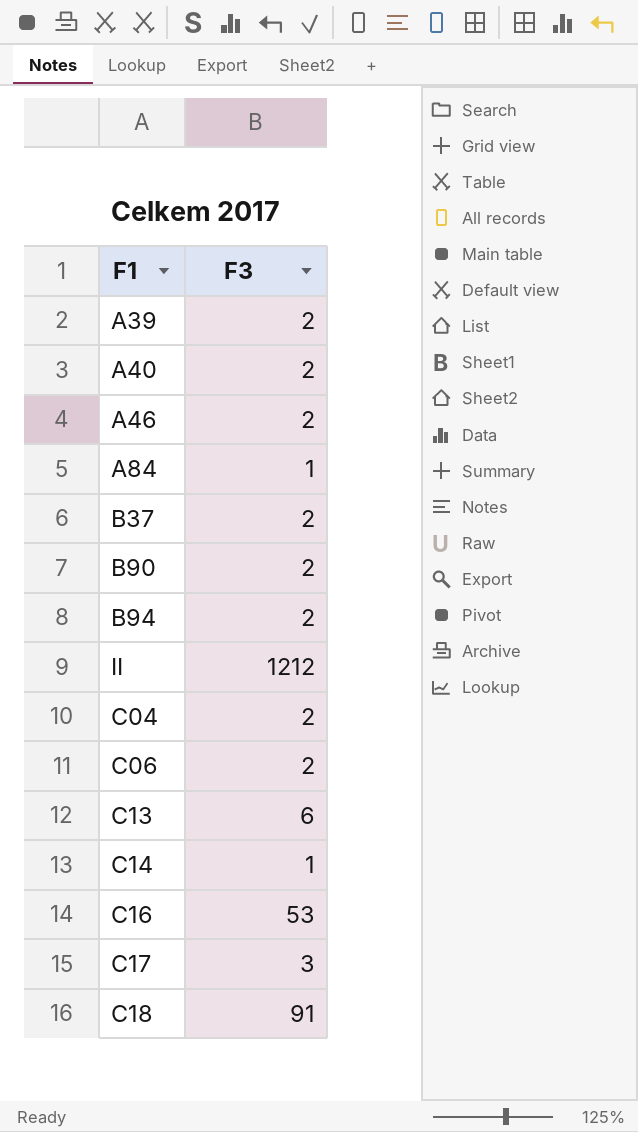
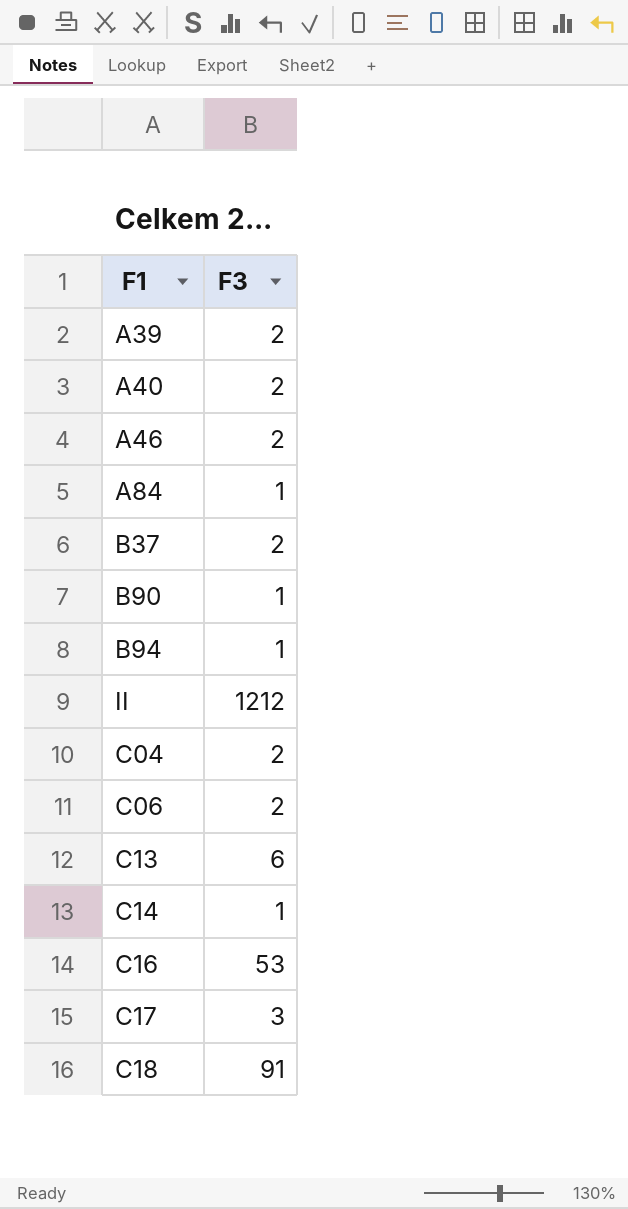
B90 | F3: 2 -> 1
B94 | F3: 2 -> 1

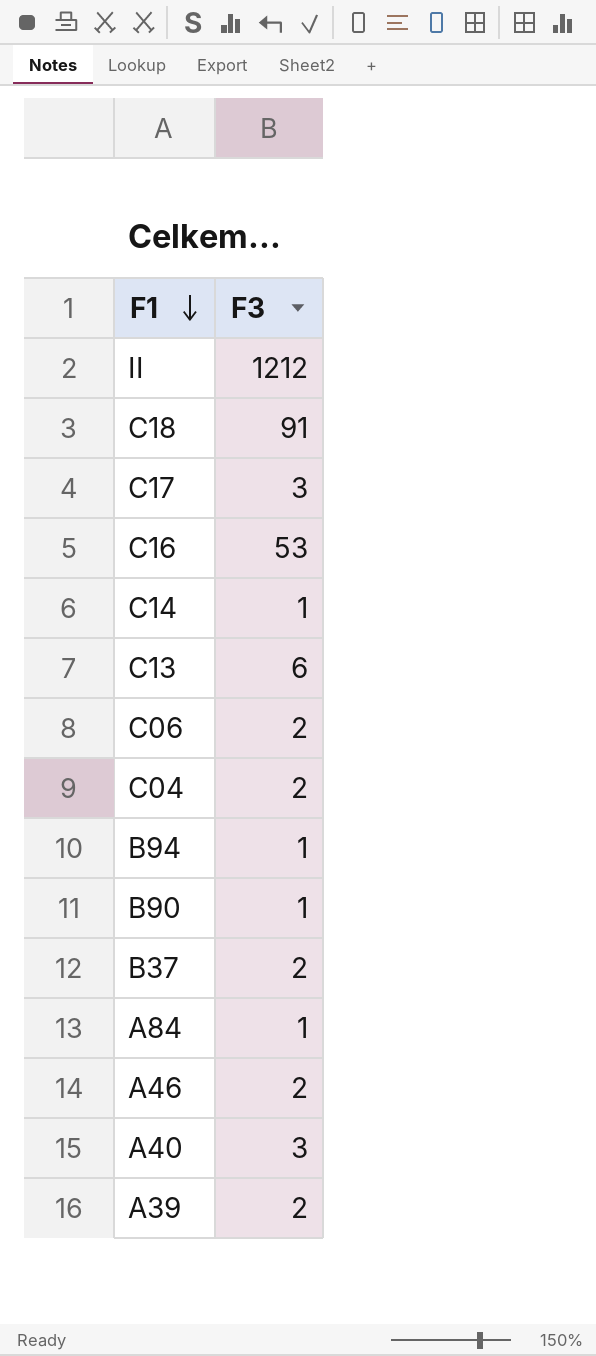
row order: none -> F1 descending
A40 | F3: 2 -> 3

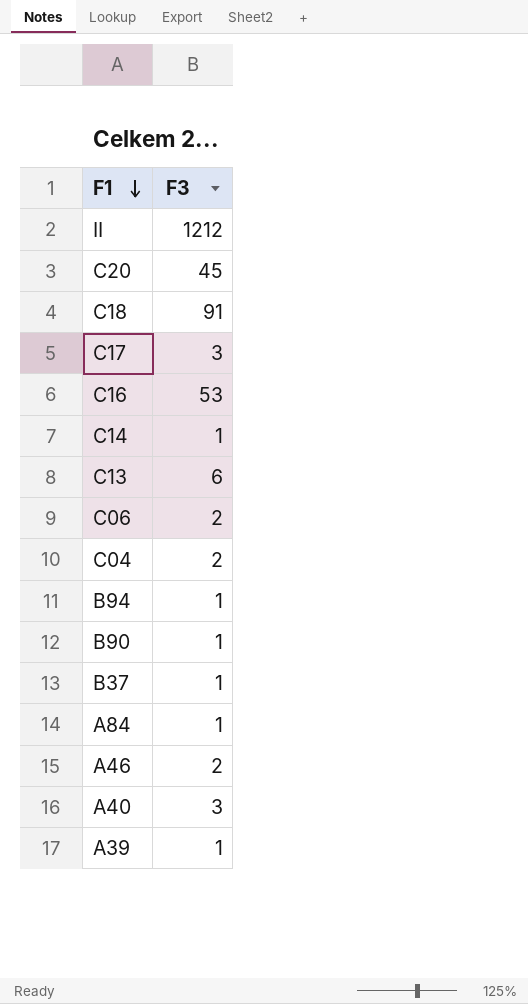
row C20: none -> 45
B37 | F3: 2 -> 1
A39 | F3: 2 -> 1

